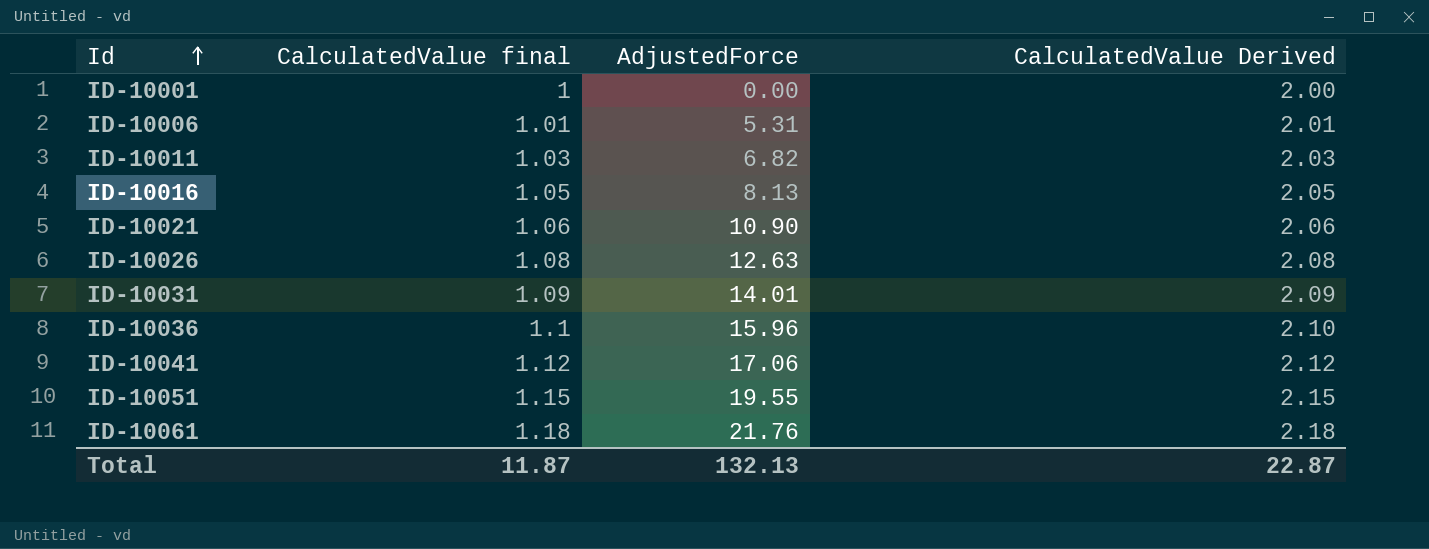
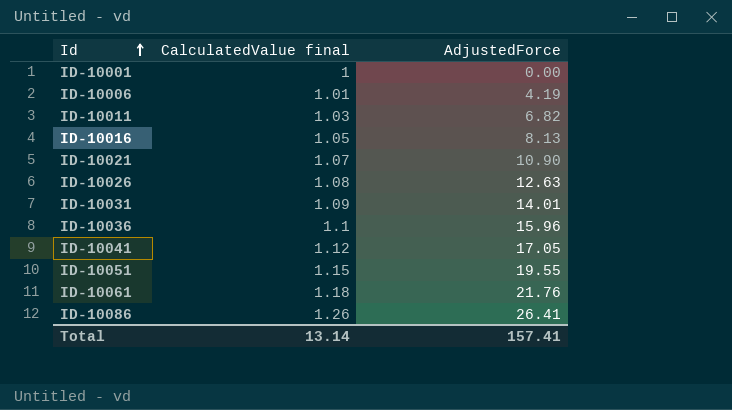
column CalculatedValue Derived | formula: [CalculatedValue final] + 1 -> none
ID-10006 | AdjustedForce: 5.31 -> 4.19
ID-10021 | CalculatedValue final: 1.06 -> 1.07
ID-10041 | AdjustedForce: 17.06 -> 17.05
row ID-10086: none -> 1.26 | 26.41
Total | CalculatedValue final: 11.87 -> 13.14
Total | AdjustedForce: 132.13 -> 157.41

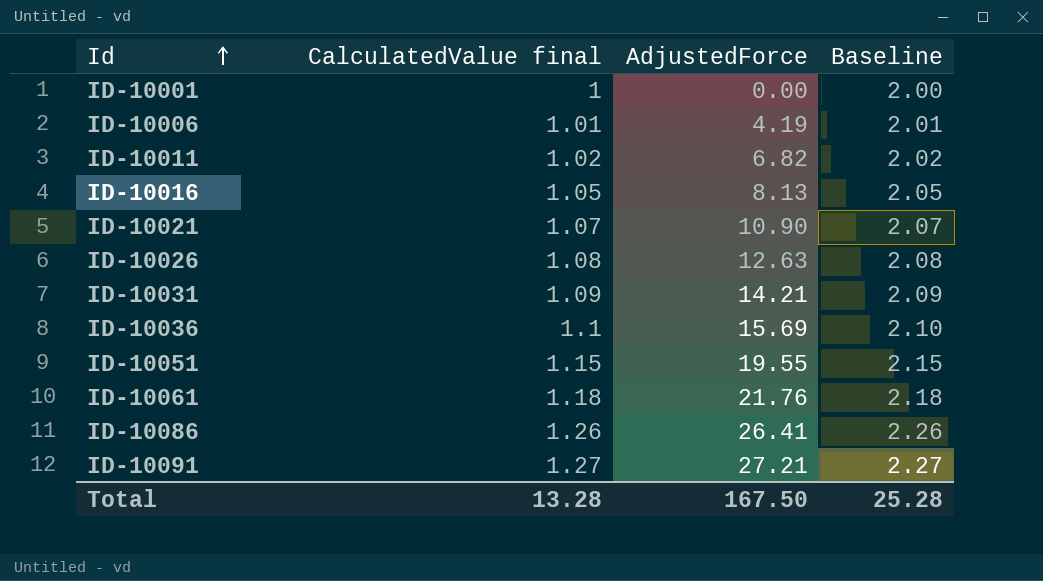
column Baseline | formula: none -> [CalculatedValue final] + 1
row ID-10041: 1.12 | 17.05 -> none
ID-10011 | CalculatedValue final: 1.03 -> 1.02
ID-10031 | AdjustedForce: 14.01 -> 14.21
ID-10036 | AdjustedForce: 15.96 -> 15.69
row ID-10091: none -> 1.27 | 27.21 | 2.27
Total | CalculatedValue final: 13.14 -> 13.28
Total | AdjustedForce: 157.41 -> 167.50

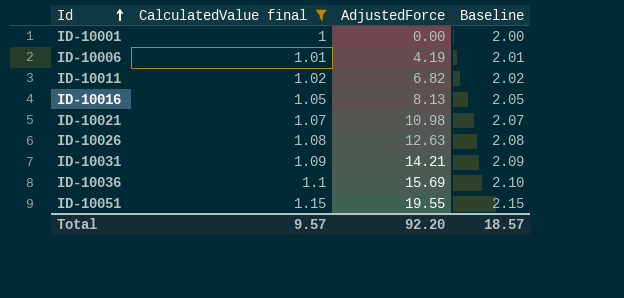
filter: none -> CalculatedValue final <= 1.15
ID-10021 | AdjustedForce: 10.90 -> 10.98
Total | CalculatedValue final: 13.28 -> 9.57
Total | AdjustedForce: 167.50 -> 92.20
Total | Baseline: 25.28 -> 18.57

